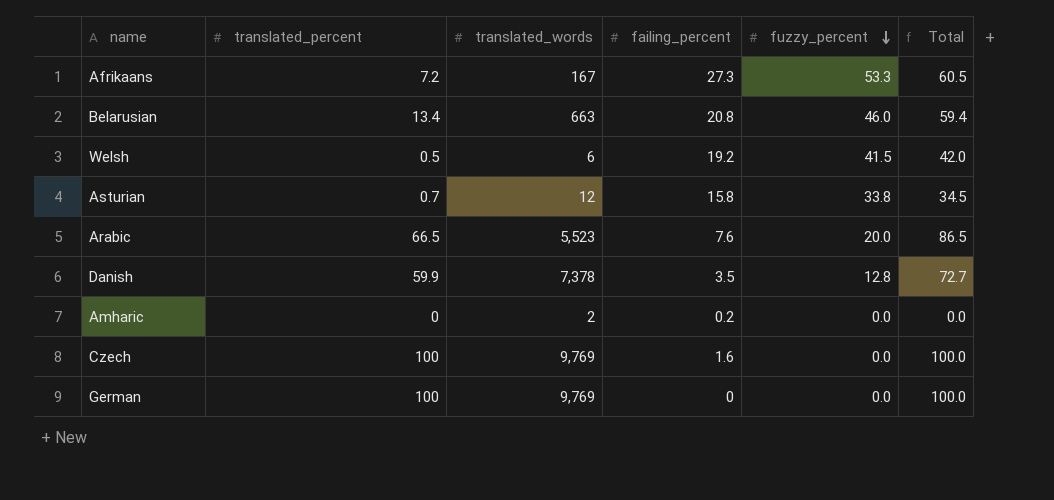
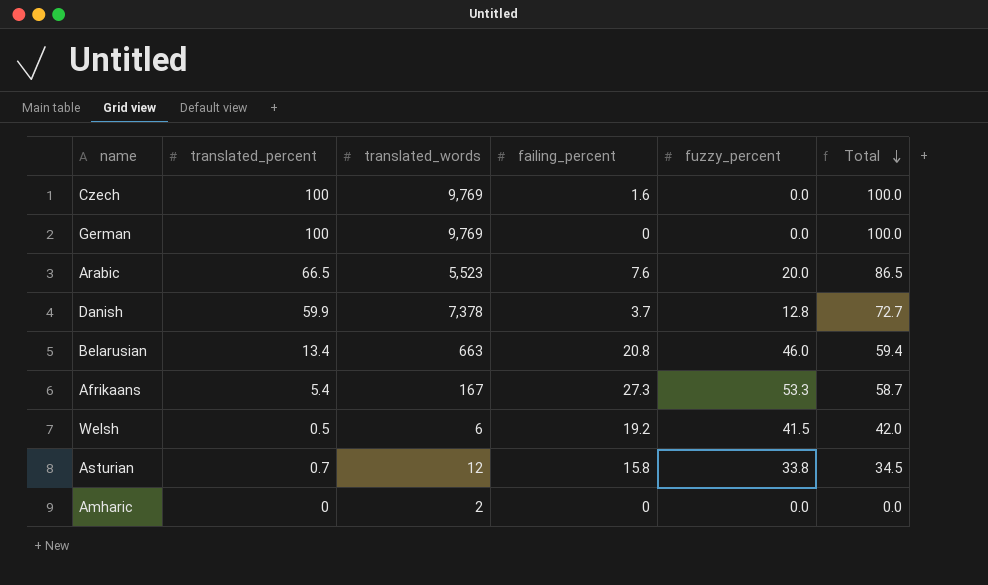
row order: fuzzy_percent descending -> Total descending
Danish | failing_percent: 3.5 -> 3.7
Afrikaans | translated_percent: 7.2 -> 5.4
Afrikaans | Total: 60.5 -> 58.7
Amharic | failing_percent: 0.2 -> 0

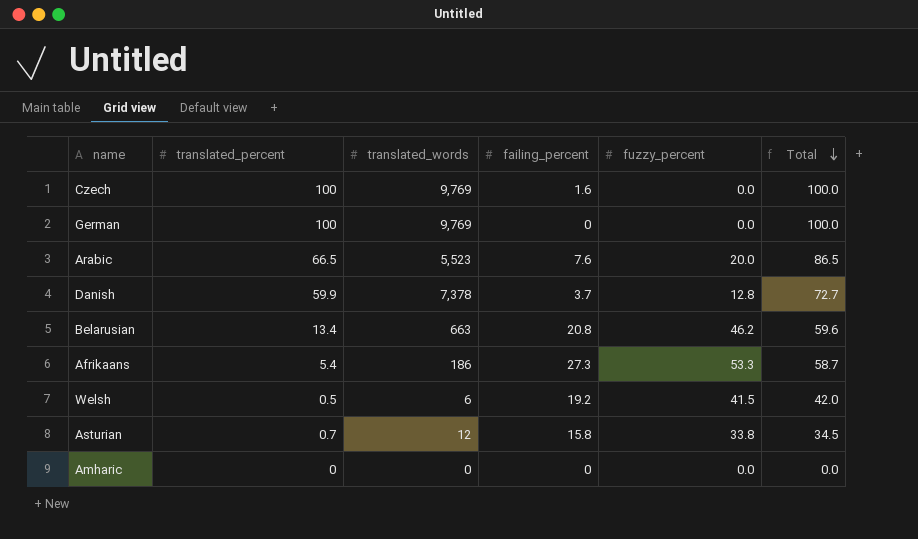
Belarusian | fuzzy_percent: 46.0 -> 46.2
Belarusian | Total: 59.4 -> 59.6
Afrikaans | translated_words: 167 -> 186
Amharic | translated_words: 2 -> 0

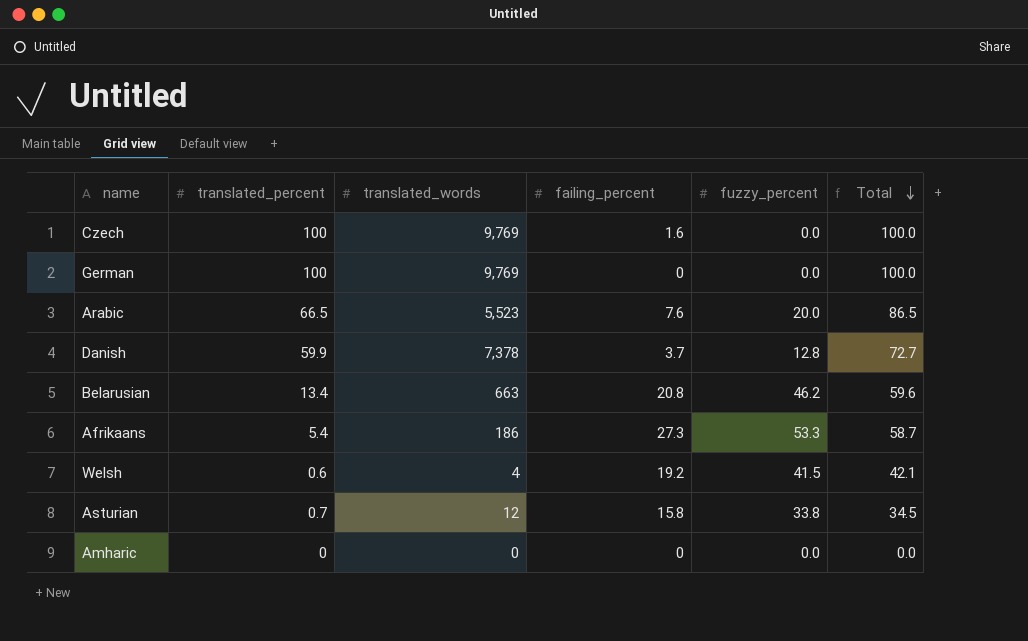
Welsh | translated_percent: 0.5 -> 0.6
Welsh | translated_words: 6 -> 4
Welsh | Total: 42.0 -> 42.1

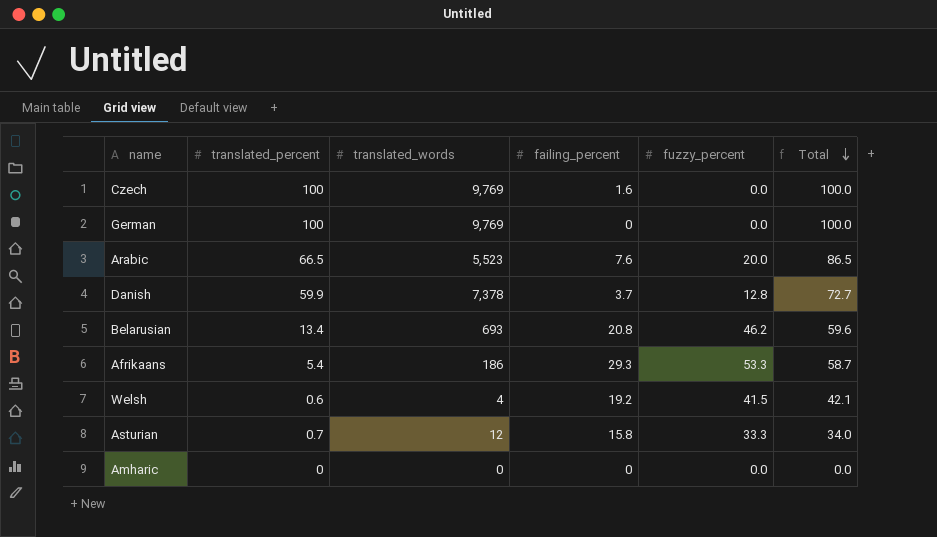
Belarusian | translated_words: 663 -> 693
Afrikaans | failing_percent: 27.3 -> 29.3
Asturian | fuzzy_percent: 33.8 -> 33.3
Asturian | Total: 34.5 -> 34.0

